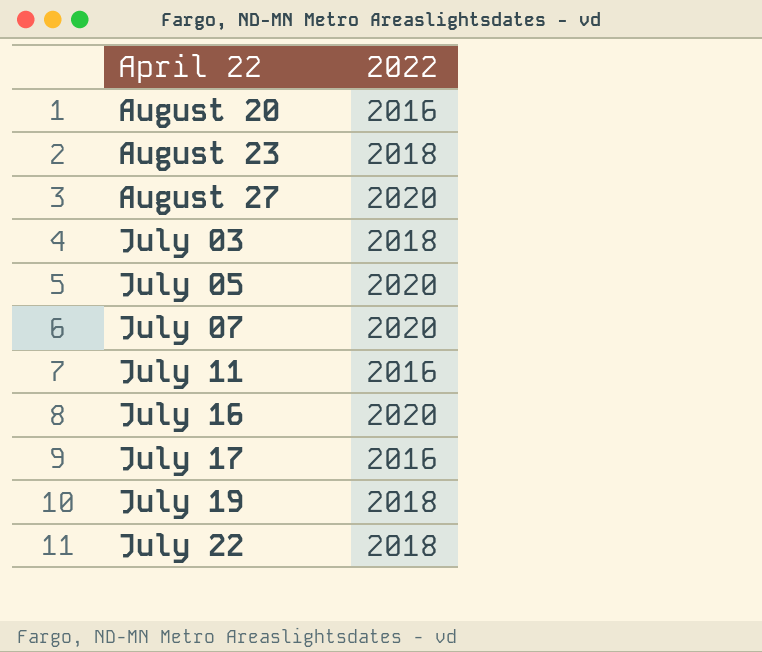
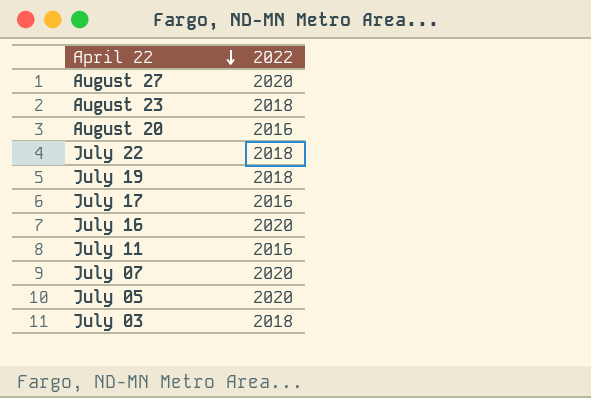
row order: none -> April 22 descending

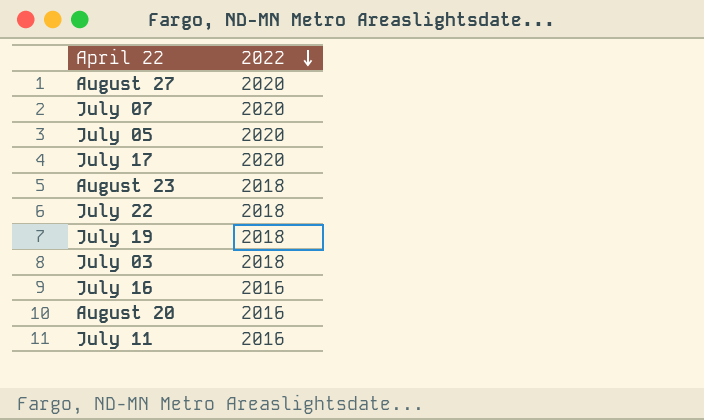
row order: April 22 descending -> 2022 descending
July 17 | 2022: 2016 -> 2020
July 16 | 2022: 2020 -> 2016

